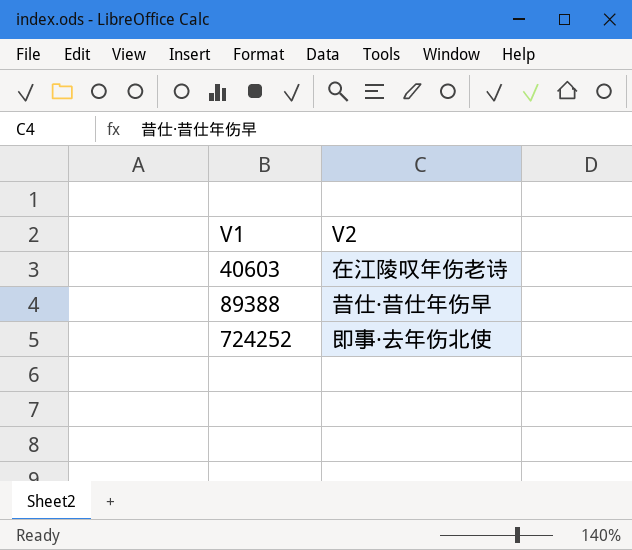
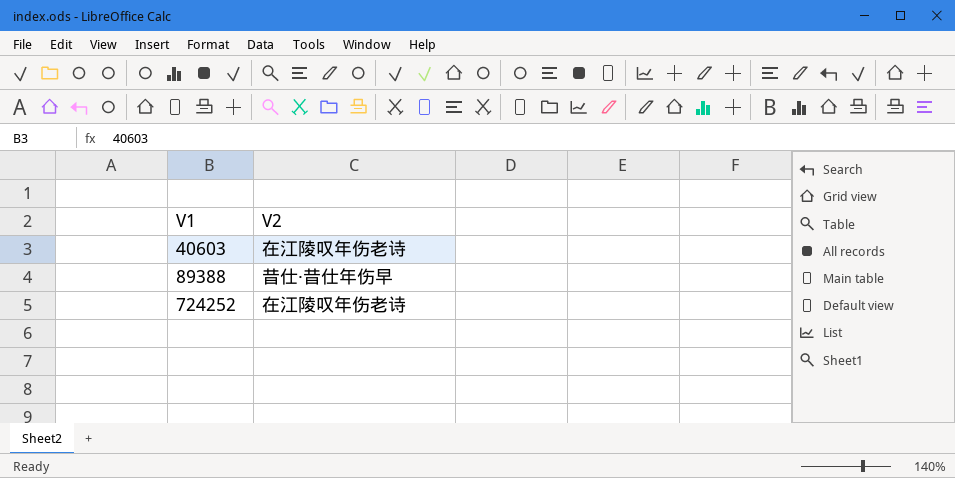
724252 | V2: 即事·去年伤北使 -> 在江陵叹年伤老诗

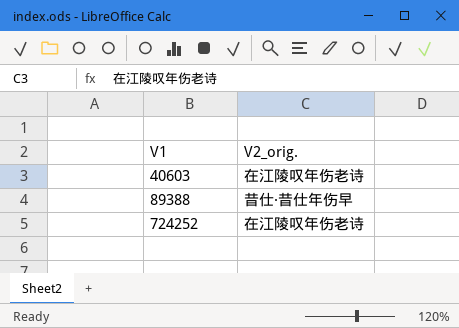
column name: V2 -> V2_orig.

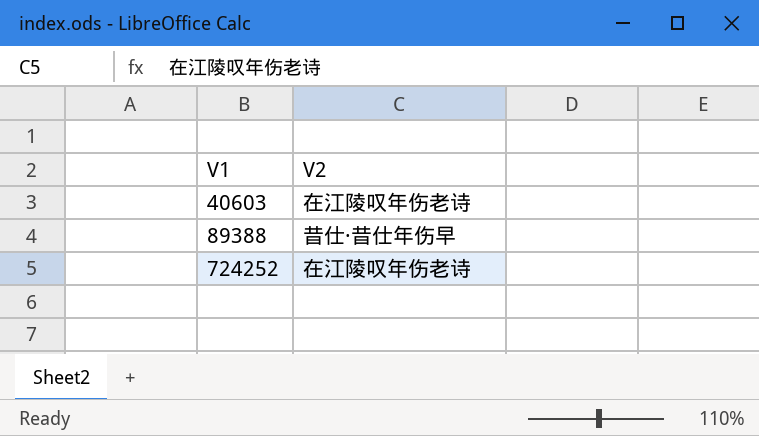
column name: V2_orig. -> V2

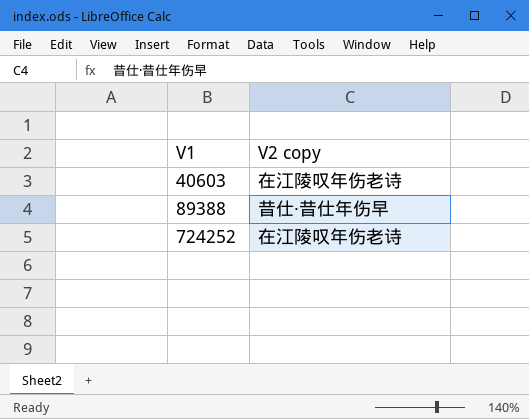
column name: V2 -> V2 copy

